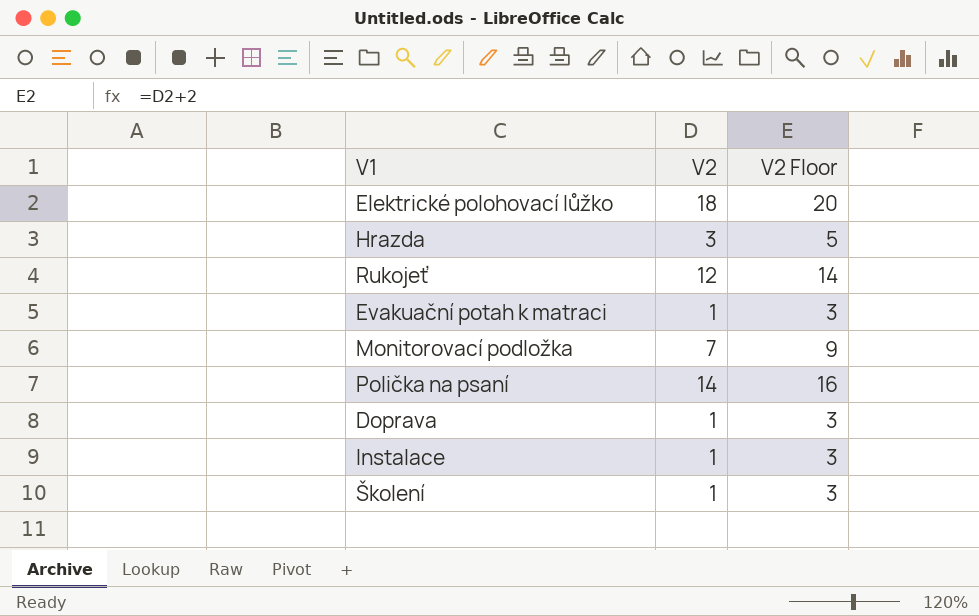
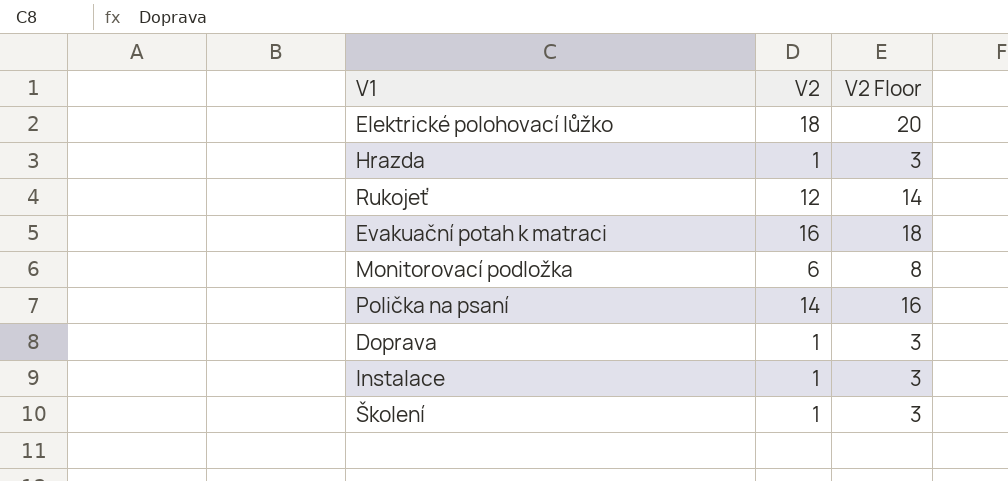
Hrazda | V2: 3 -> 1
Hrazda | V2 Floor: 5 -> 3
Evakuační potah k matraci | V2: 1 -> 16
Evakuační potah k matraci | V2 Floor: 3 -> 18
Monitorovací podložka | V2: 7 -> 6
Monitorovací podložka | V2 Floor: 9 -> 8

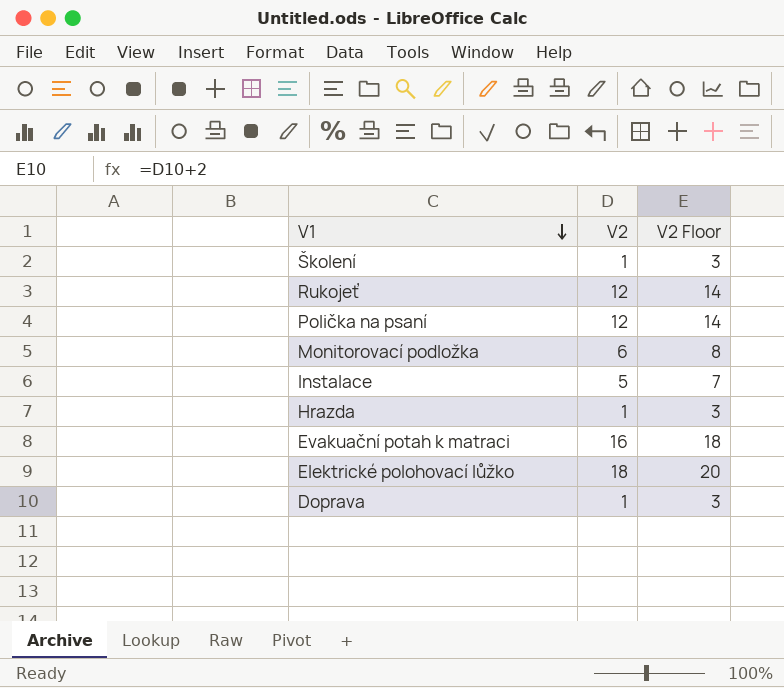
row order: none -> V1 descending
Polička na psaní | V2: 14 -> 12
Polička na psaní | V2 Floor: 16 -> 14
Instalace | V2: 1 -> 5
Instalace | V2 Floor: 3 -> 7

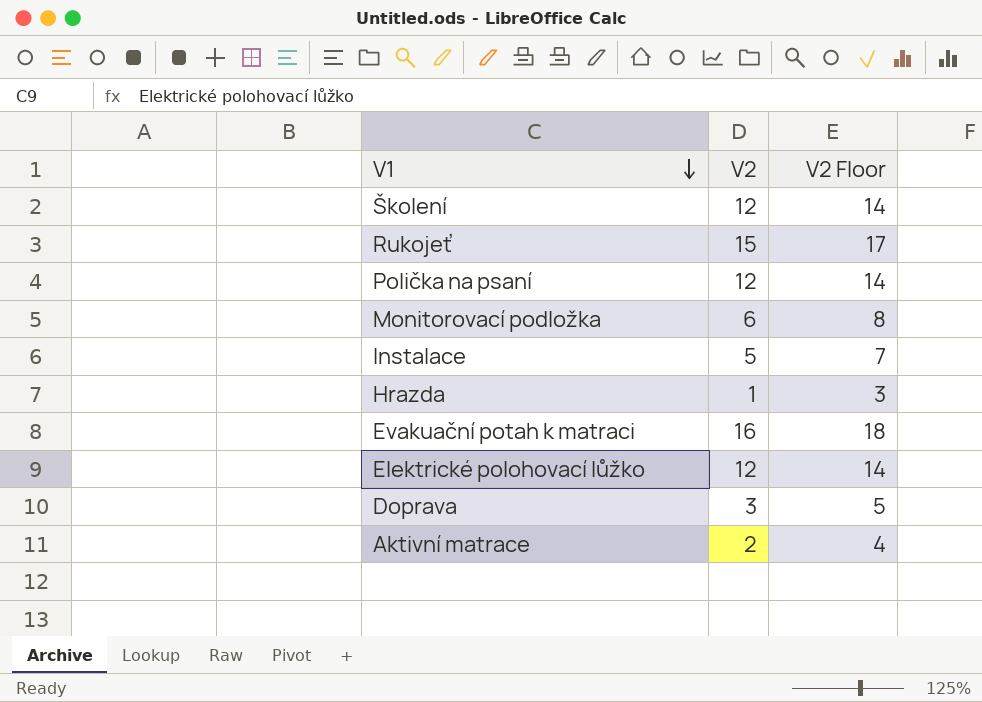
Školení | V2: 1 -> 12
Školení | V2 Floor: 3 -> 14
Rukojeť | V2: 12 -> 15
Rukojeť | V2 Floor: 14 -> 17
Elektrické polohovací lůžko | V2: 18 -> 12
Elektrické polohovací lůžko | V2 Floor: 20 -> 14
Doprava | V2: 1 -> 3
Doprava | V2 Floor: 3 -> 5
row Aktivní matrace: none -> 2 | 4

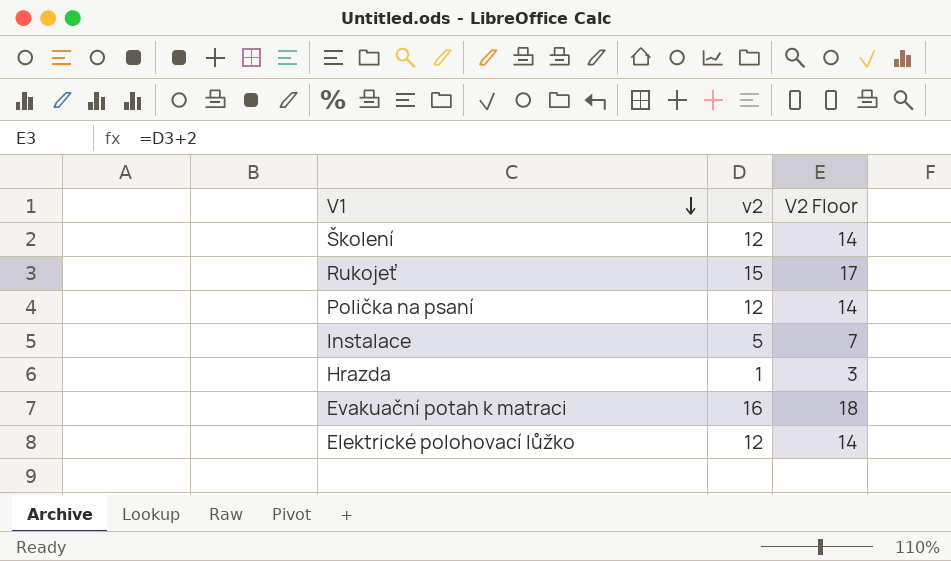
column name: V2 -> v2
row Monitorovací podložka: 6 | 8 -> none
row Doprava: 3 | 5 -> none
row Aktivní matrace: 2 | 4 -> none

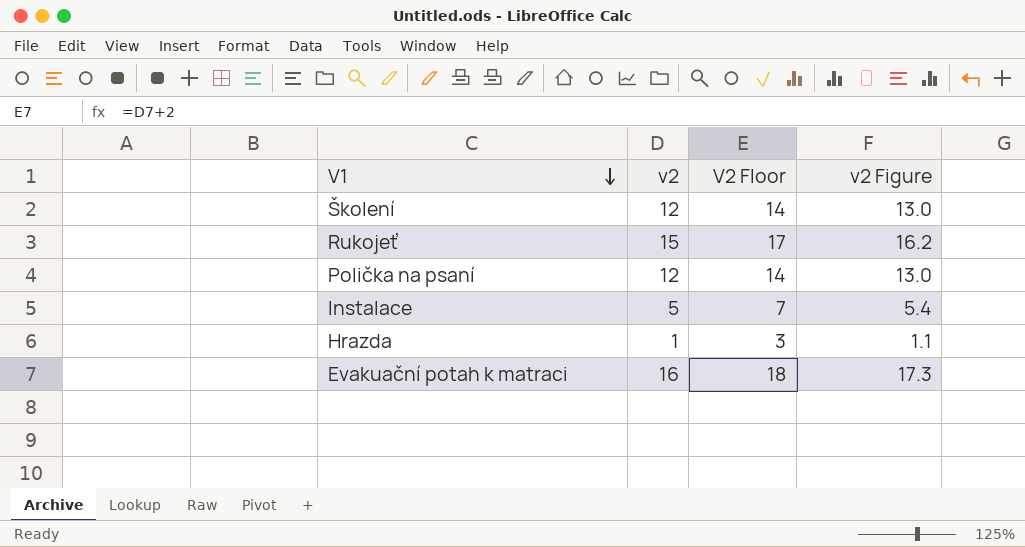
column v2 Figure | formula: none -> [v2] * 1.08
row Elektrické polohovací lůžko: 12 | 14 -> none

